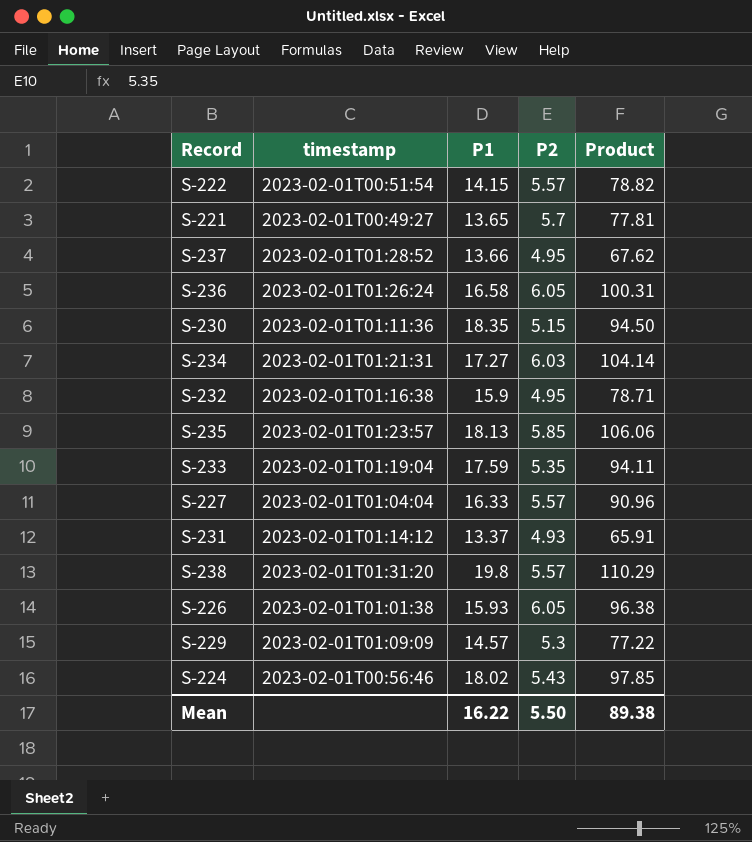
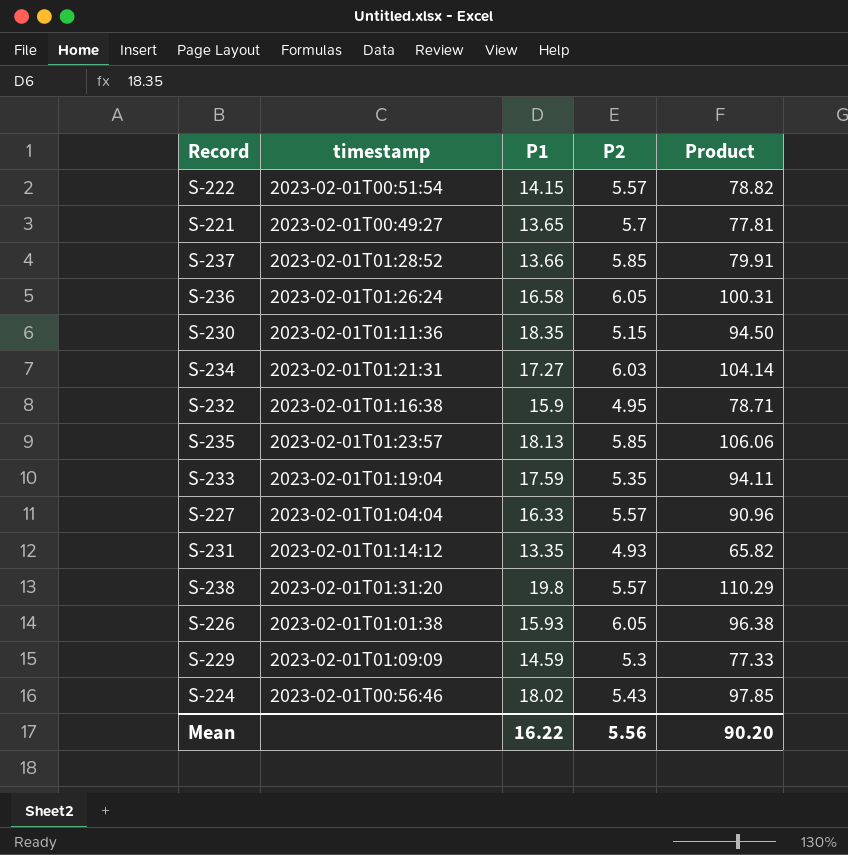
S-237 | P2: 4.95 -> 5.85
S-237 | Product: 67.62 -> 79.91
S-231 | P1: 13.37 -> 13.35
S-231 | Product: 65.91 -> 65.82
S-229 | P1: 14.57 -> 14.59
S-229 | Product: 77.22 -> 77.33
Mean | P2: 5.50 -> 5.56
Mean | Product: 89.38 -> 90.20

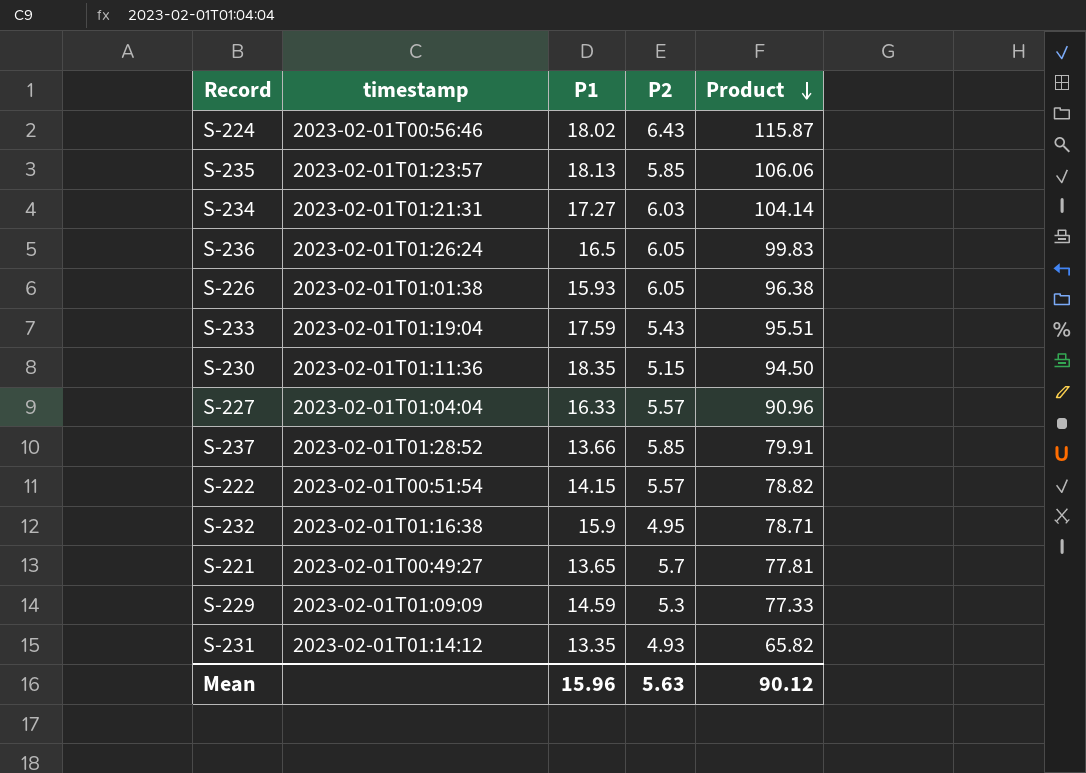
row order: none -> Product descending
row S-238: 2023-02-01T01:31:20 | 19.8 | 5.57 | 110.29 -> none
S-224 | P2: 5.43 -> 6.43
S-224 | Product: 97.85 -> 115.87
S-236 | P1: 16.58 -> 16.5
S-236 | Product: 100.31 -> 99.83
S-233 | P2: 5.35 -> 5.43
S-233 | Product: 94.11 -> 95.51
Mean | P1: 16.22 -> 15.96
Mean | P2: 5.56 -> 5.63
Mean | Product: 90.20 -> 90.12

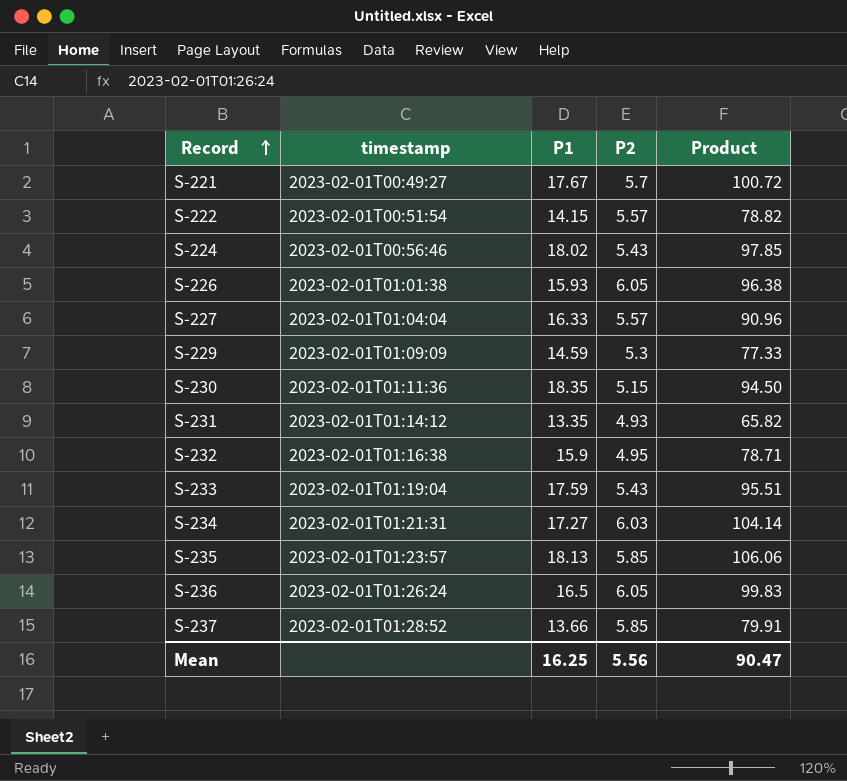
row order: Product descending -> Record ascending
S-221 | P1: 13.65 -> 17.67
S-221 | Product: 77.81 -> 100.72
S-224 | P2: 6.43 -> 5.43
S-224 | Product: 115.87 -> 97.85
Mean | P1: 15.96 -> 16.25
Mean | P2: 5.63 -> 5.56
Mean | Product: 90.12 -> 90.47

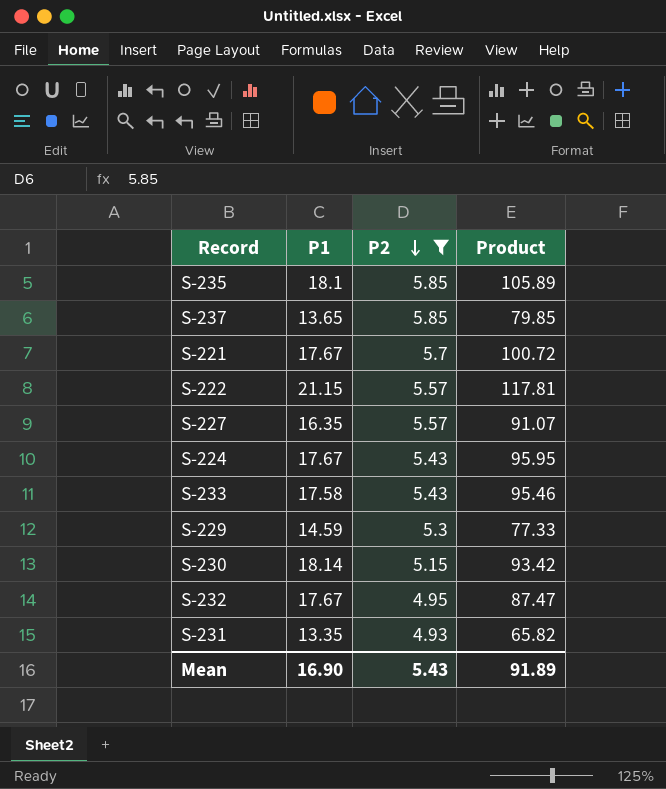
filter: none -> P2 <= 5.85
row order: Record ascending -> P2 descending
column timestamp | position: 2 -> none
S-235 | P1: 18.13 -> 18.1
S-235 | Product: 106.06 -> 105.89
S-237 | P1: 13.66 -> 13.65
S-237 | Product: 79.91 -> 79.85
S-222 | P1: 14.15 -> 21.15
S-222 | Product: 78.82 -> 117.81
S-227 | P1: 16.33 -> 16.35
S-227 | Product: 90.96 -> 91.07
S-224 | P1: 18.02 -> 17.67
S-224 | Product: 97.85 -> 95.95
S-233 | P1: 17.59 -> 17.58
S-233 | Product: 95.51 -> 95.46
S-230 | P1: 18.35 -> 18.14
S-230 | Product: 94.50 -> 93.42
S-232 | P1: 15.9 -> 17.67
S-232 | Product: 78.71 -> 87.47
Mean | P1: 16.25 -> 16.90
Mean | P2: 5.56 -> 5.43
Mean | Product: 90.47 -> 91.89

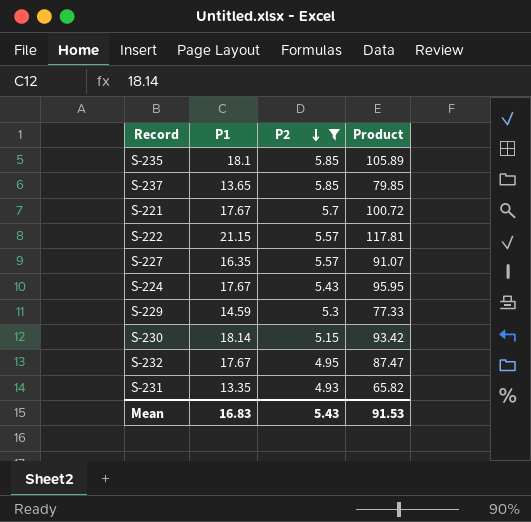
row S-233: 17.58 | 5.43 | 95.46 -> none
Mean | P1: 16.90 -> 16.83
Mean | Product: 91.89 -> 91.53

